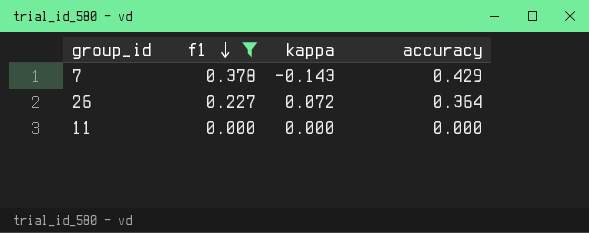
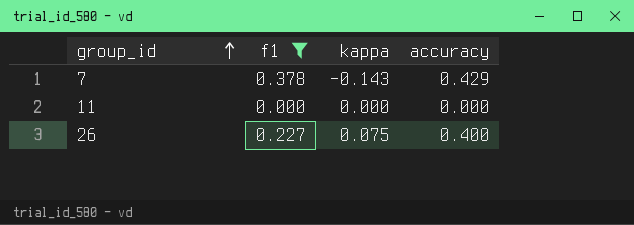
row order: f1 descending -> group_id ascending
26 | kappa: 0.072 -> 0.075
26 | accuracy: 0.364 -> 0.400

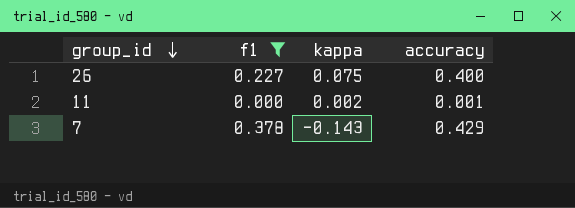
row order: group_id ascending -> group_id descending
11 | kappa: 0.000 -> 0.002
11 | accuracy: 0.000 -> 0.001

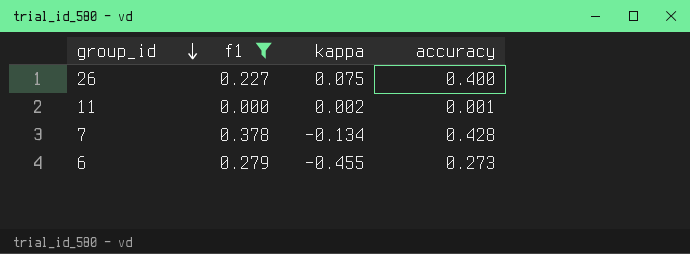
7 | kappa: -0.143 -> -0.134
7 | accuracy: 0.429 -> 0.428
row 6: none -> 0.279 | -0.455 | 0.273

